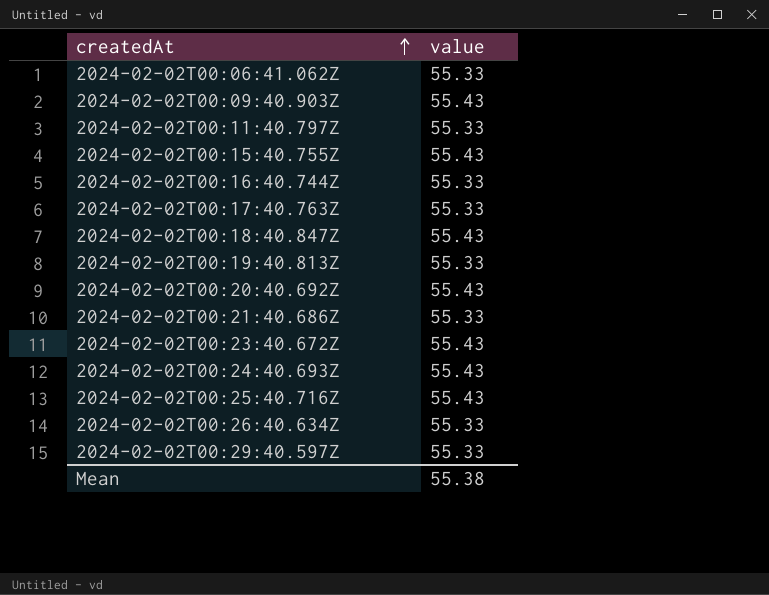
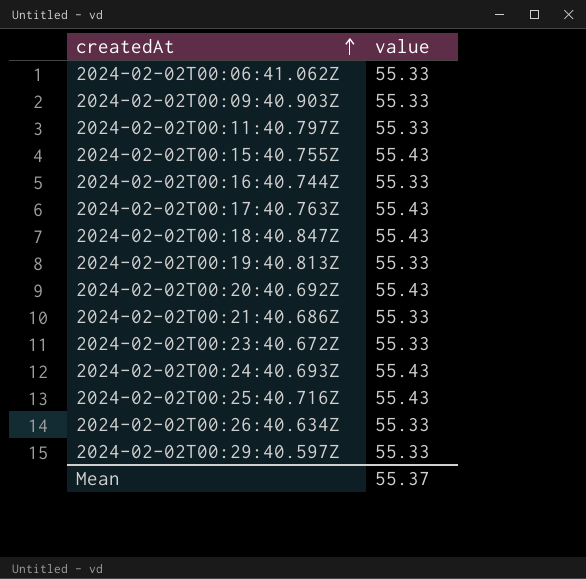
2024-02-02T00:09:40.903Z | value: 55.43 -> 55.33
2024-02-02T00:17:40.763Z | value: 55.33 -> 55.43
2024-02-02T00:23:40.672Z | value: 55.43 -> 55.33
Mean | value: 55.38 -> 55.37

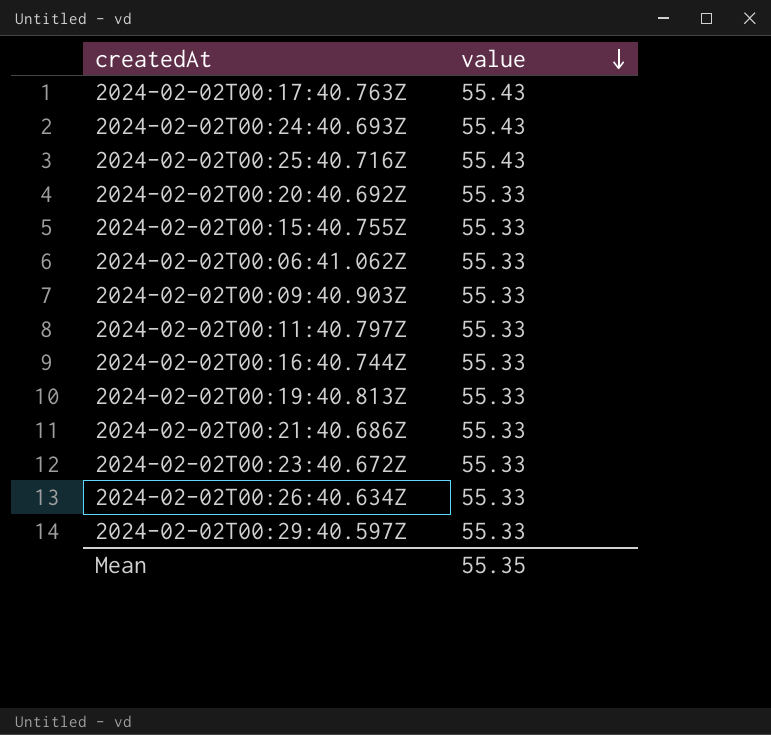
row order: createdAt ascending -> value descending
row 2024-02-02T00:18:40.847Z: 55.43 -> none
2024-02-02T00:20:40.692Z | value: 55.43 -> 55.33
2024-02-02T00:15:40.755Z | value: 55.43 -> 55.33
Mean | value: 55.37 -> 55.35

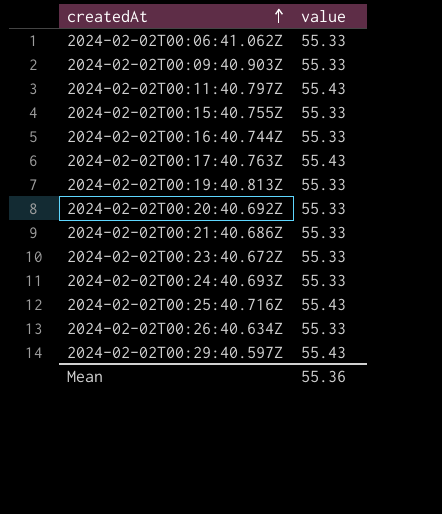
row order: value descending -> createdAt ascending
2024-02-02T00:11:40.797Z | value: 55.33 -> 55.43
2024-02-02T00:24:40.693Z | value: 55.43 -> 55.33
2024-02-02T00:29:40.597Z | value: 55.33 -> 55.43
Mean | value: 55.35 -> 55.36

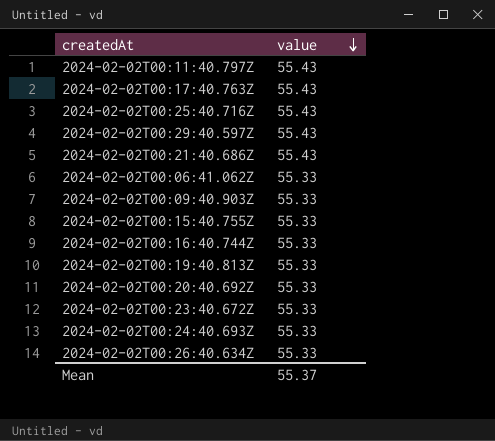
row order: createdAt ascending -> value descending
2024-02-02T00:21:40.686Z | value: 55.33 -> 55.43
Mean | value: 55.36 -> 55.37

